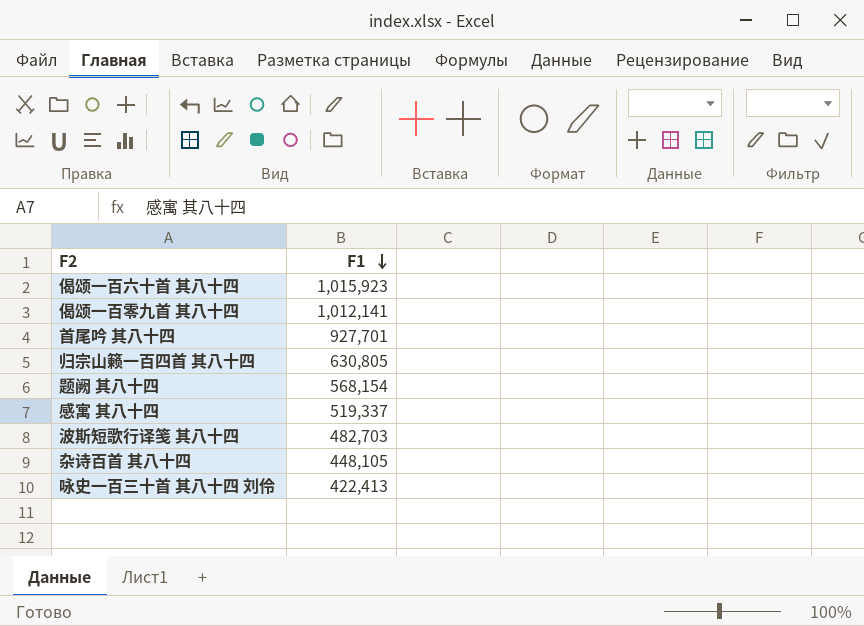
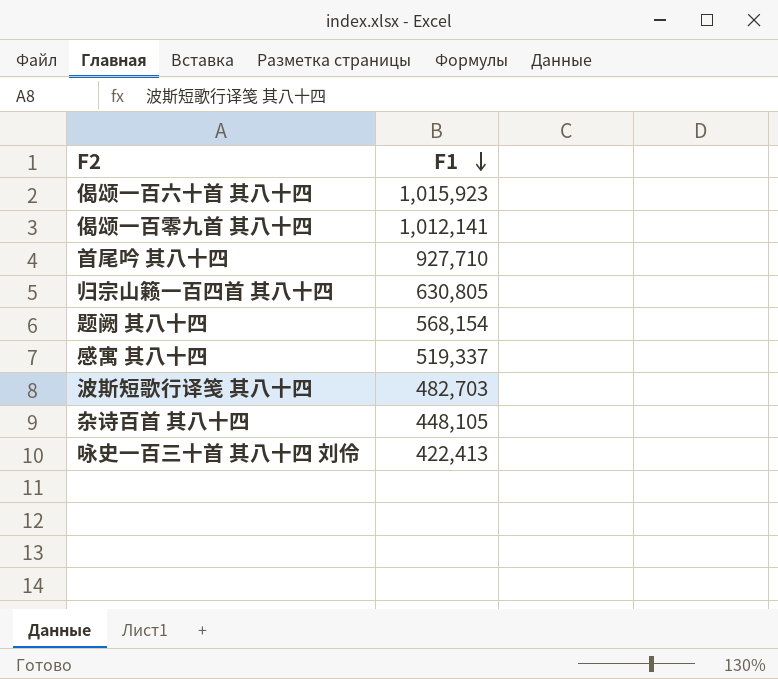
首尾吟 其八十四 | F1: 927,701 -> 927,710

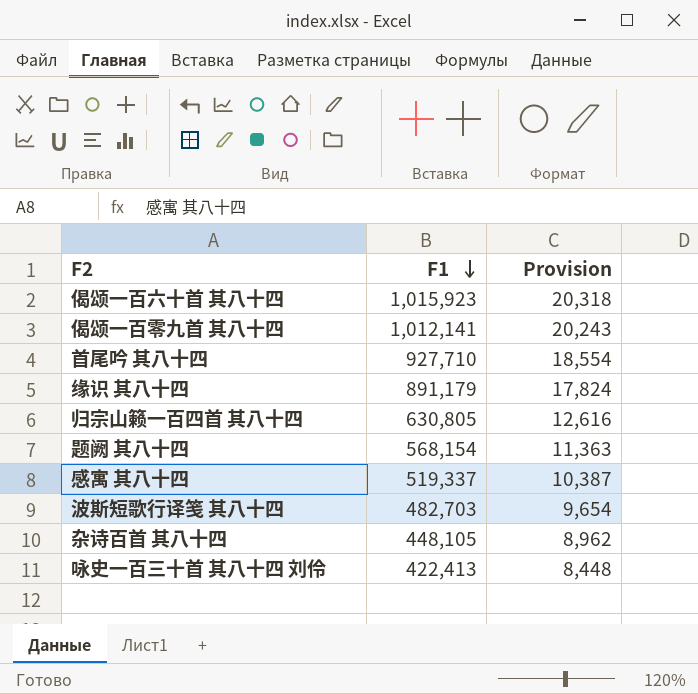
column Provision | formula: none -> [F1] * 0.02
row 缘识 其八十四: none -> 891,179 | 17,824

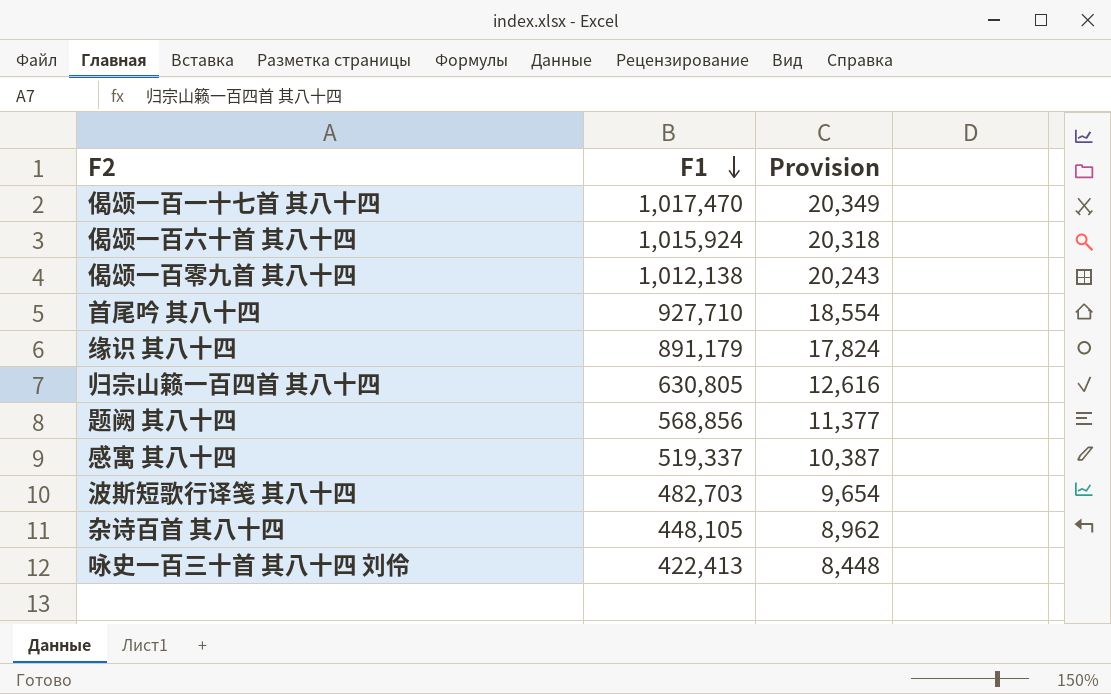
row 偈颂一百一十七首 其八十四: none -> 1,017,470 | 20,349
偈颂一百六十首 其八十四 | F1: 1,015,923 -> 1,015,924
偈颂一百零九首 其八十四 | F1: 1,012,141 -> 1,012,138
题阙 其八十四 | F1: 568,154 -> 568,856
题阙 其八十四 | Provision: 11,363 -> 11,377

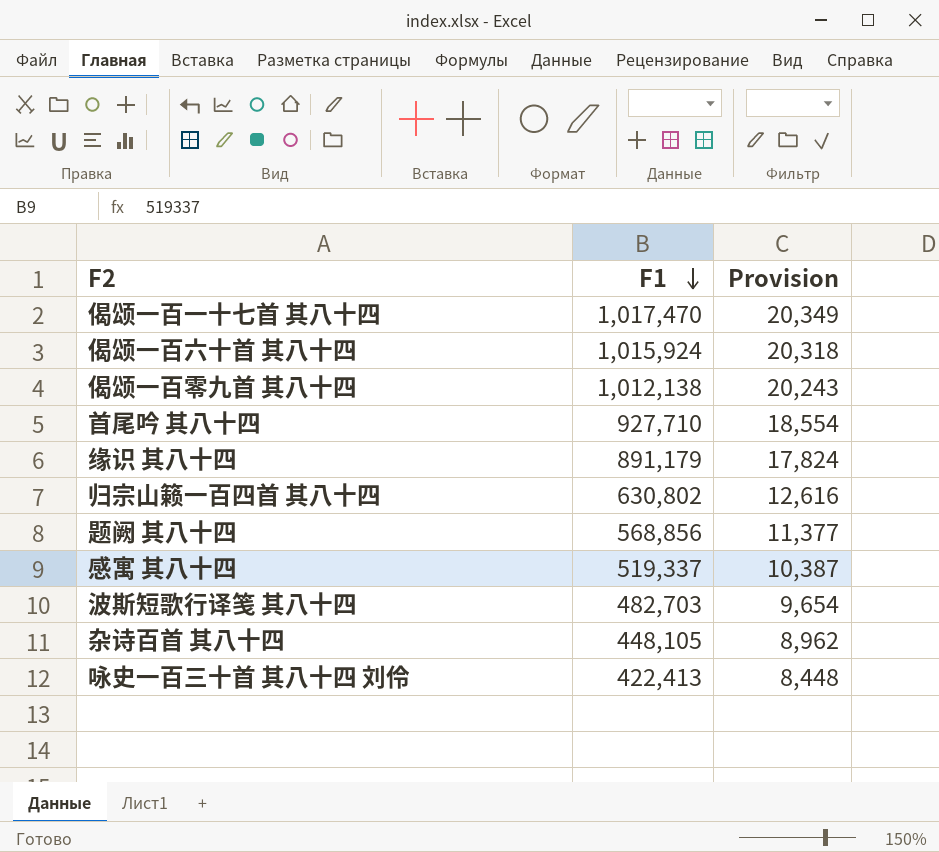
归宗山籁一百四首 其八十四 | F1: 630,805 -> 630,802

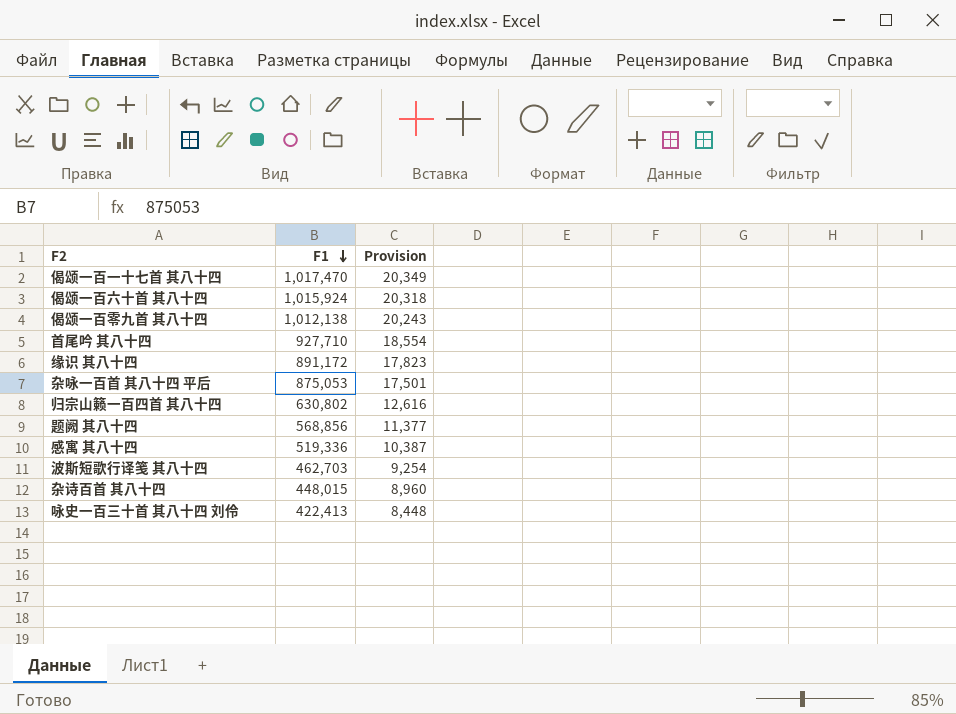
缘识 其八十四 | F1: 891,179 -> 891,172
缘识 其八十四 | Provision: 17,824 -> 17,823
row 杂咏一百首 其八十四 平后: none -> 875,053 | 17,501
感寓 其八十四 | F1: 519,337 -> 519,336
波斯短歌行译笺 其八十四 | F1: 482,703 -> 462,703
波斯短歌行译笺 其八十四 | Provision: 9,654 -> 9,254
杂诗百首 其八十四 | F1: 448,105 -> 448,015
杂诗百首 其八十四 | Provision: 8,962 -> 8,960

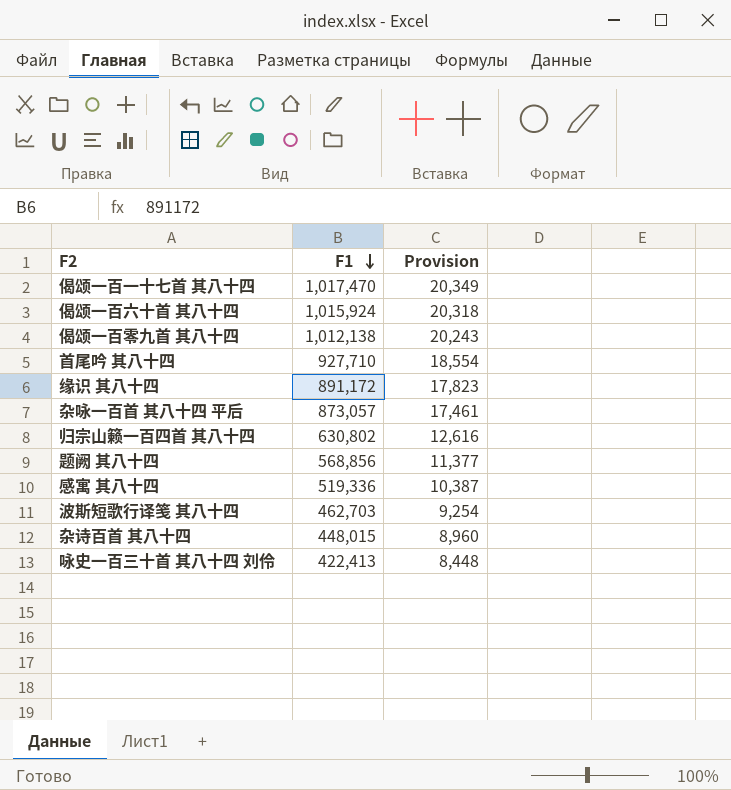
杂咏一百首 其八十四 平后 | F1: 875,053 -> 873,057
杂咏一百首 其八十四 平后 | Provision: 17,501 -> 17,461

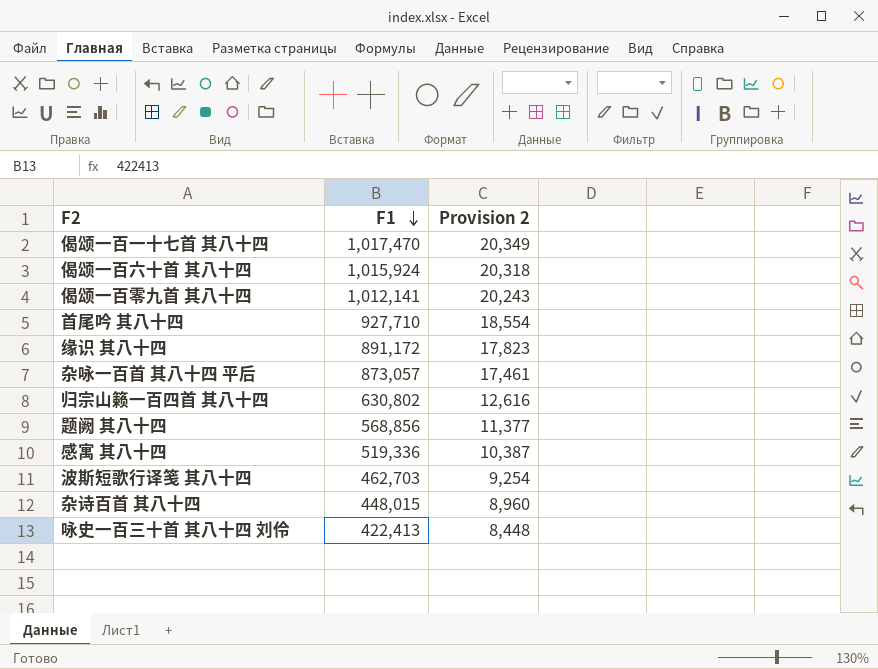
column name: Provision -> Provision 2
偈颂一百零九首 其八十四 | F1: 1,012,138 -> 1,012,141

